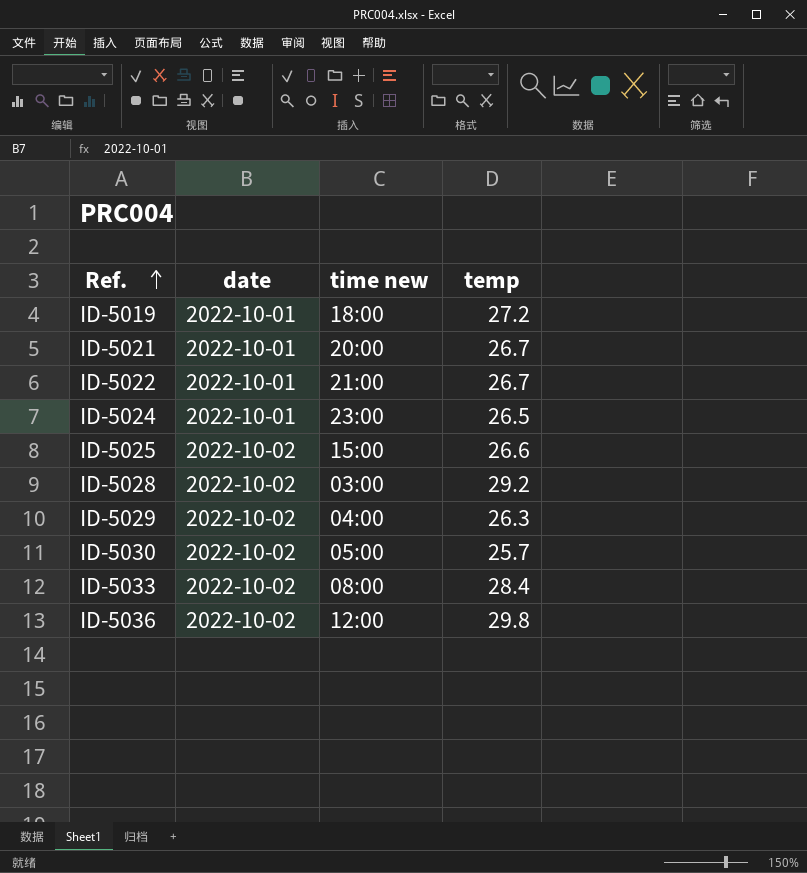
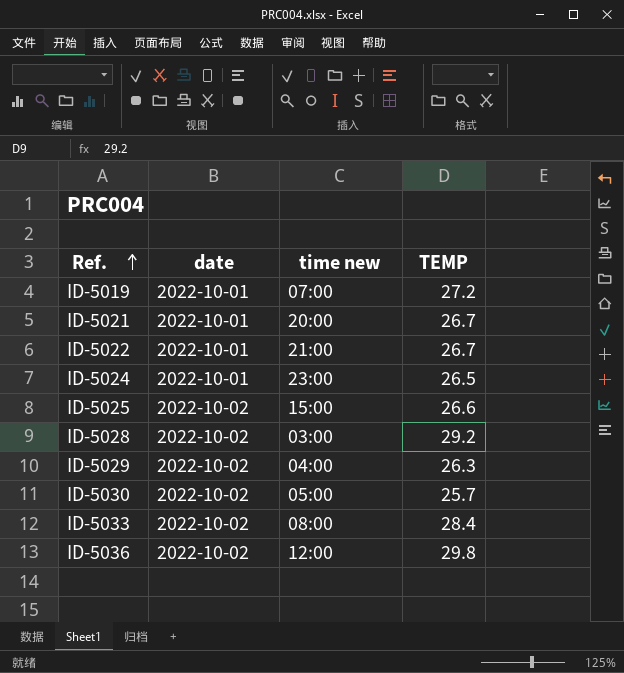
column name: temp -> TEMP
ID-5019 | time new: 18:00 -> 07:00

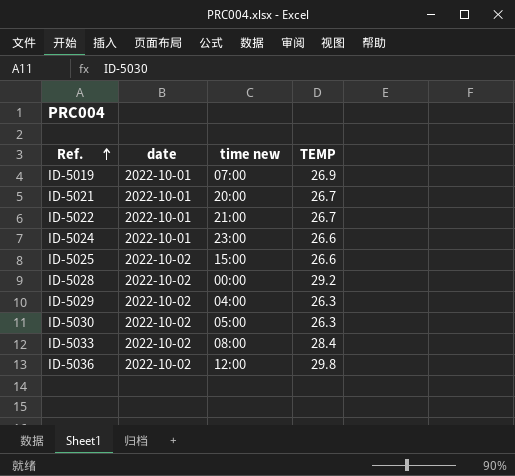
ID-5019 | TEMP: 27.2 -> 26.9
ID-5024 | TEMP: 26.5 -> 26.6
ID-5028 | time new: 03:00 -> 00:00
ID-5030 | TEMP: 25.7 -> 26.3

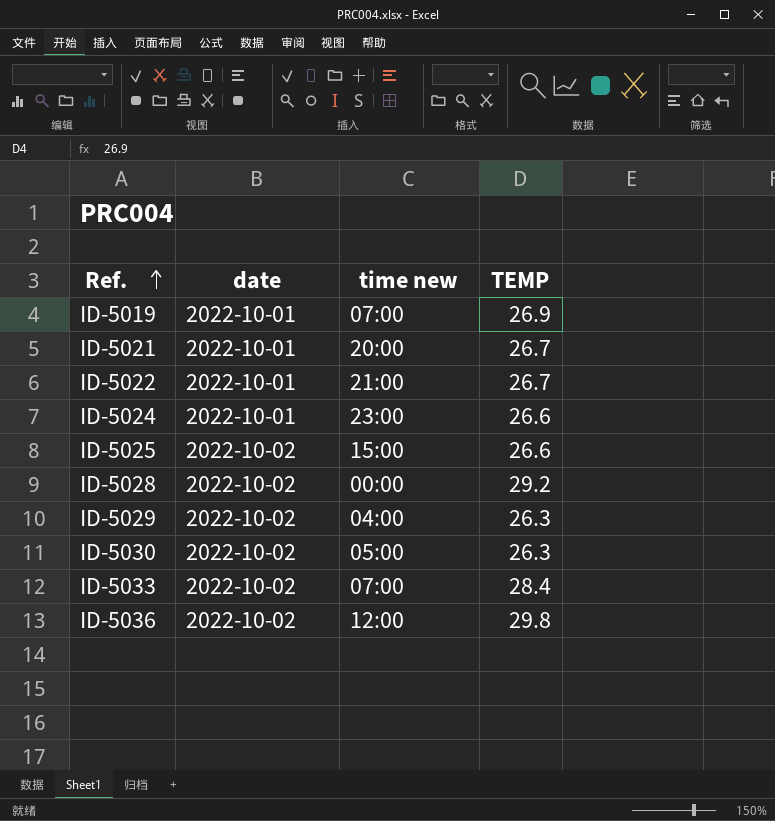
ID-5033 | time new: 08:00 -> 07:00

